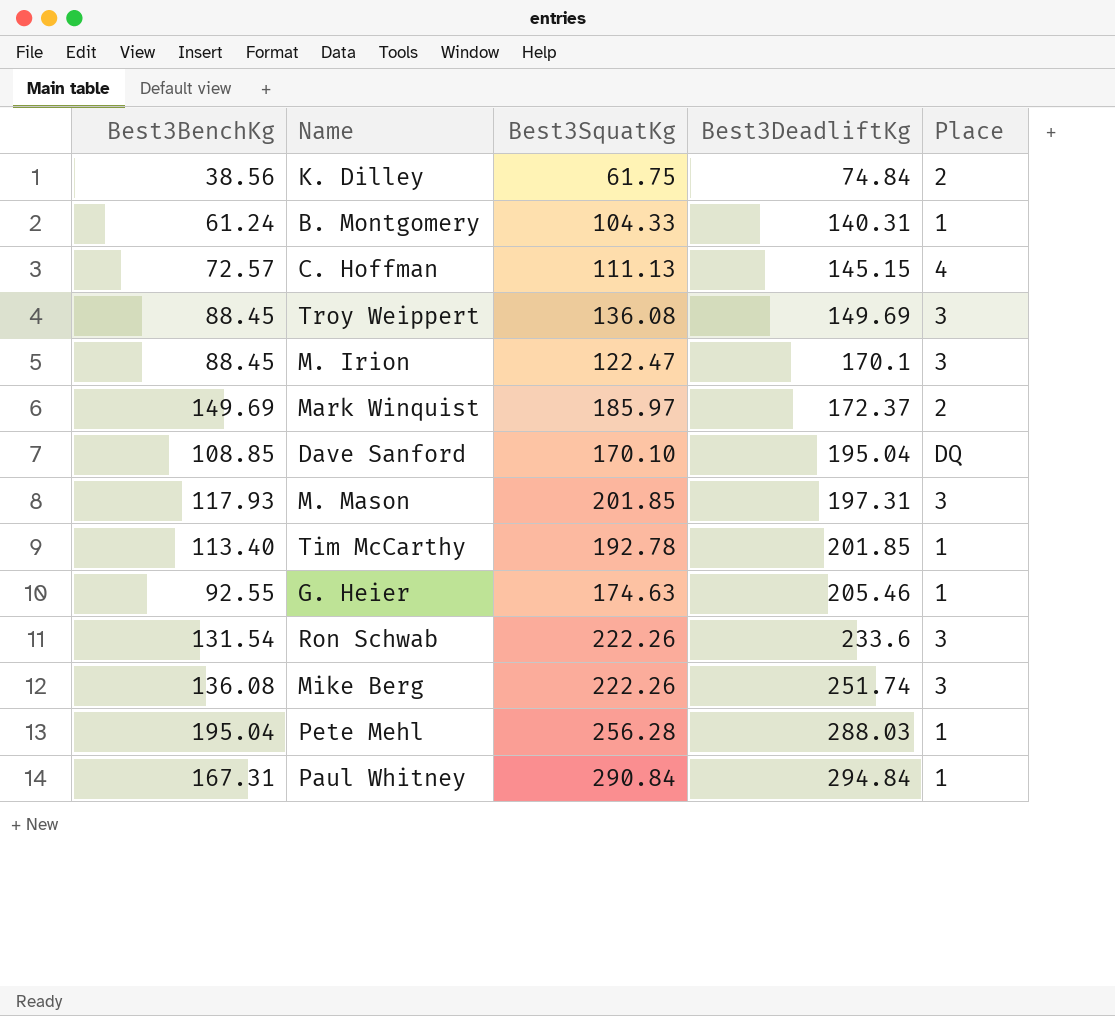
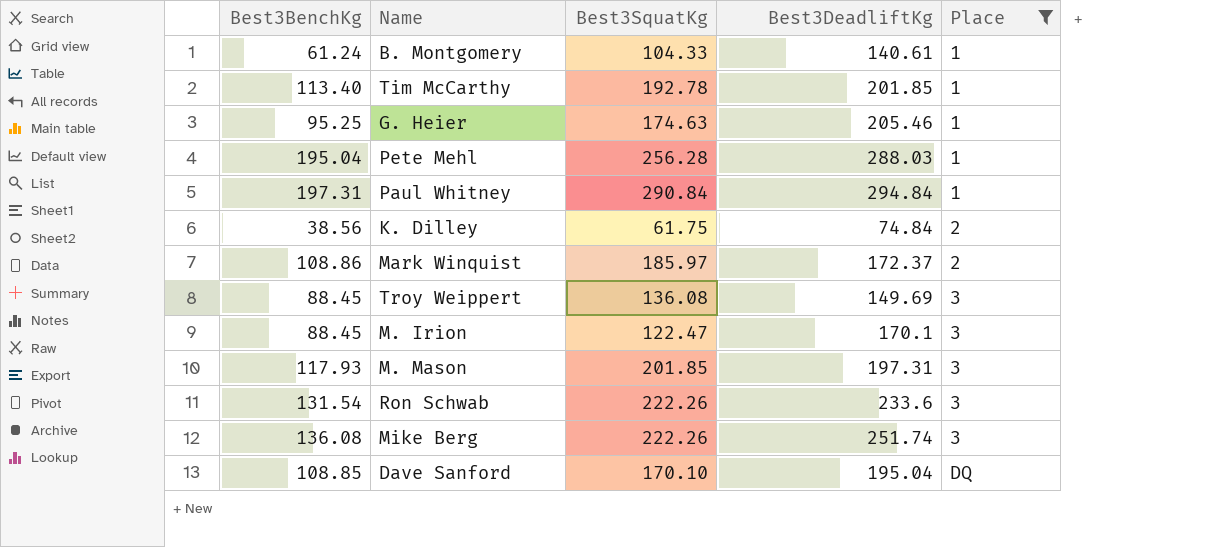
filter: none -> Place != 4
row order: Best3DeadliftKg ascending -> Place ascending
B. Montgomery | Best3DeadliftKg: 140.31 -> 140.61
G. Heier | Best3BenchKg: 92.55 -> 95.25
Paul Whitney | Best3BenchKg: 167.31 -> 197.31
Mark Winquist | Best3BenchKg: 149.69 -> 108.86

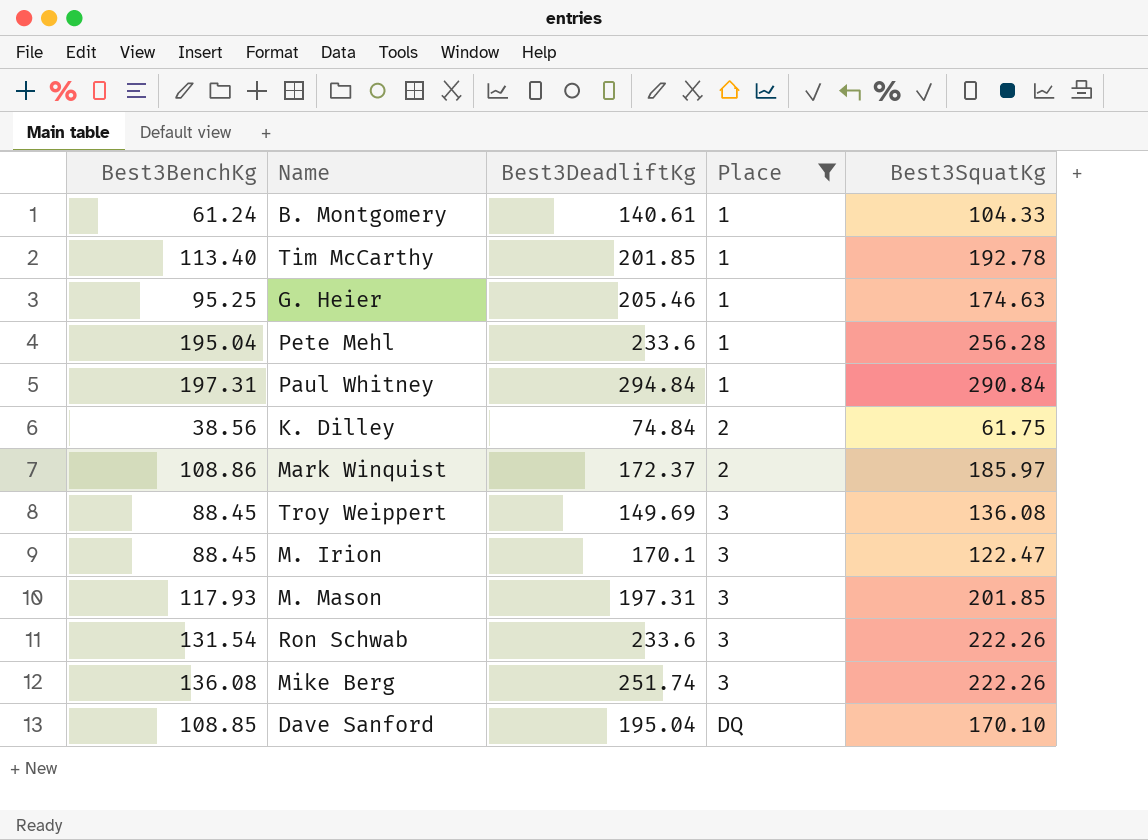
column Best3SquatKg | position: 3 -> 5
Pete Mehl | Best3DeadliftKg: 288.03 -> 233.6

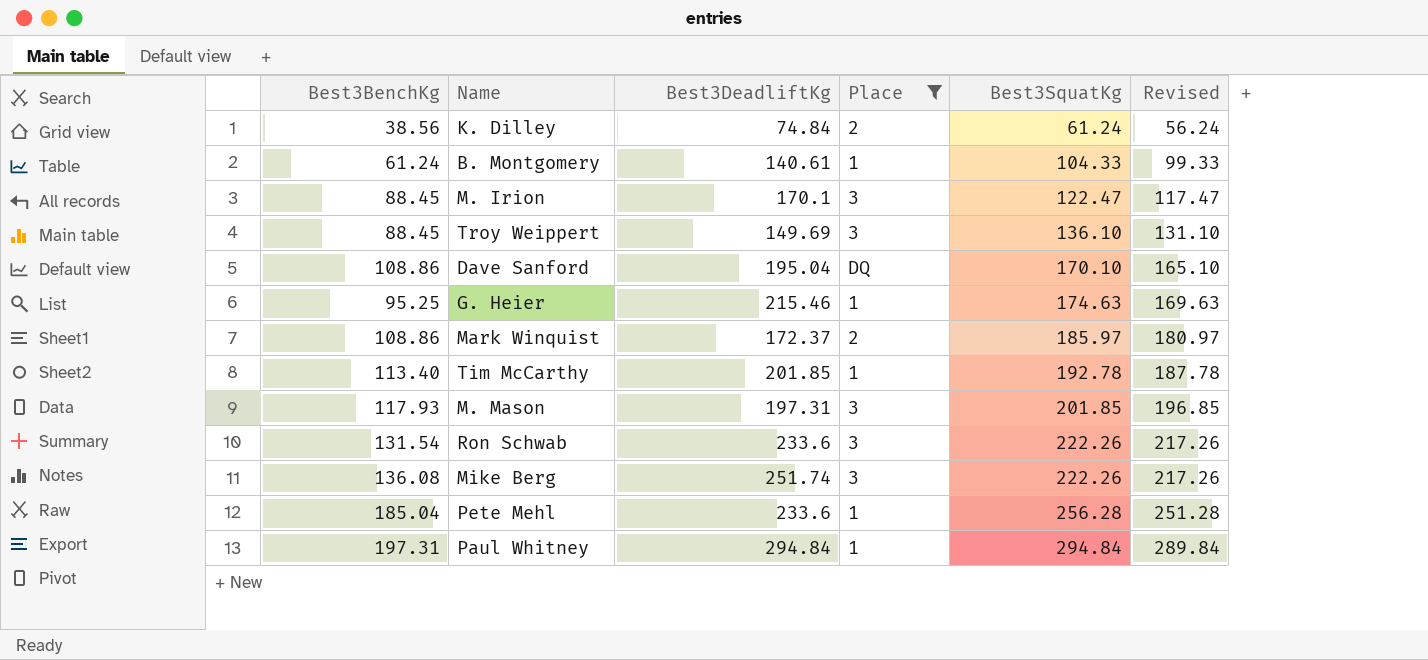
row order: Place ascending -> Best3SquatKg ascending
column Revised | formula: none -> [Best3SquatKg] - 5
K. Dilley | Best3SquatKg: 61.75 -> 61.24
Troy Weippert | Best3SquatKg: 136.08 -> 136.10
Dave Sanford | Best3BenchKg: 108.85 -> 108.86
G. Heier | Best3DeadliftKg: 205.46 -> 215.46
Pete Mehl | Best3BenchKg: 195.04 -> 185.04
Paul Whitney | Best3SquatKg: 290.84 -> 294.84

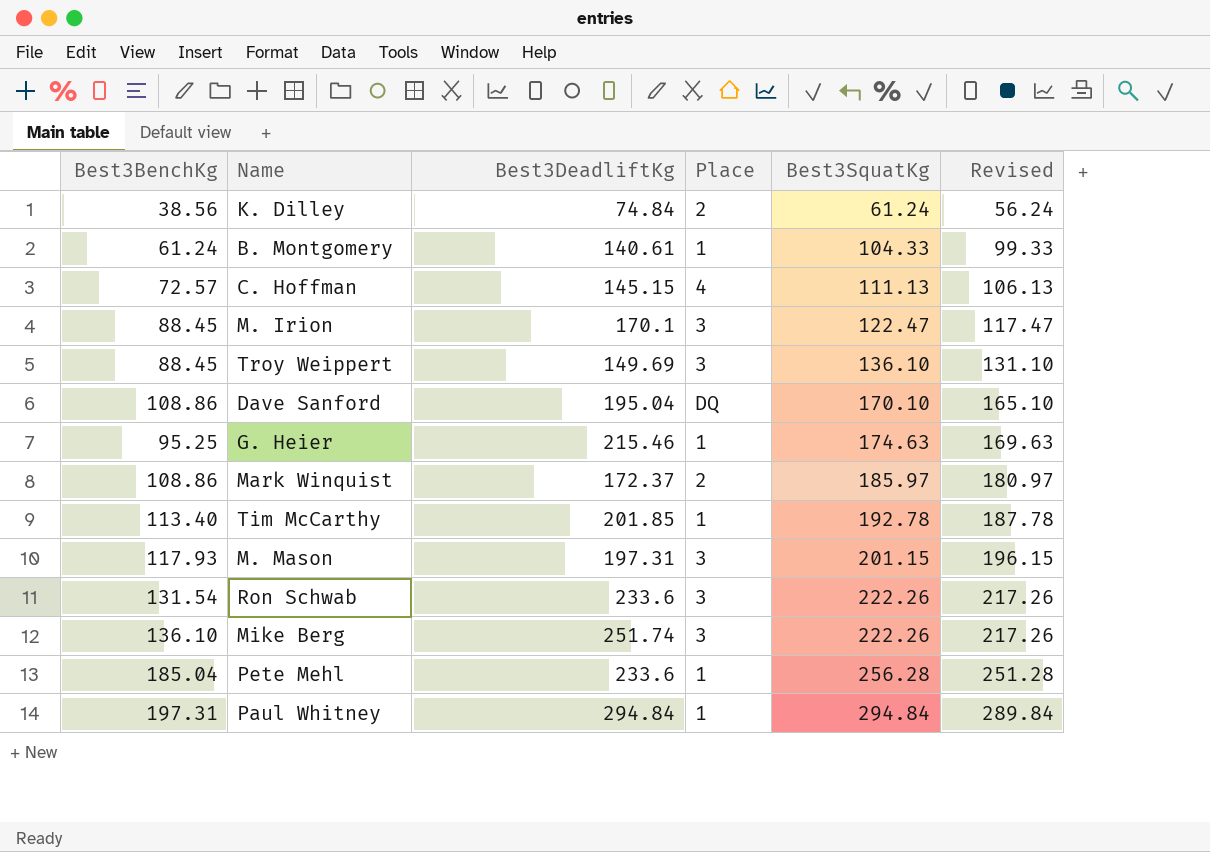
filter: Place != 4 -> none
M. Mason | Best3SquatKg: 201.85 -> 201.15
M. Mason | Revised: 196.85 -> 196.15
Mike Berg | Best3BenchKg: 136.08 -> 136.10

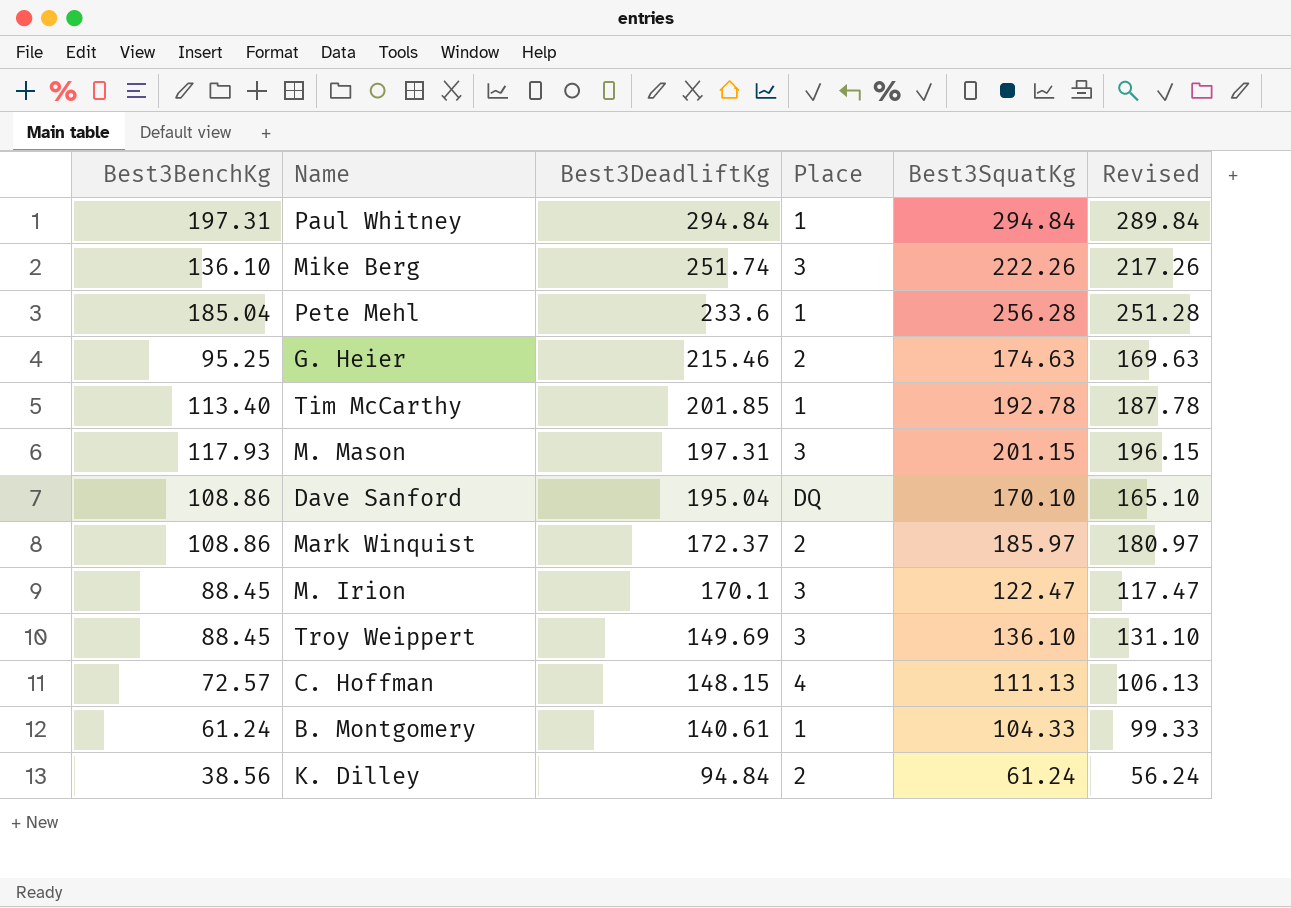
row order: Best3SquatKg ascending -> Best3DeadliftKg descending
row Ron Schwab: 131.54 | 233.6 | 3 | 222.26 | 217.26 -> none
G. Heier | Place: 1 -> 2
C. Hoffman | Best3DeadliftKg: 145.15 -> 148.15
K. Dilley | Best3DeadliftKg: 74.84 -> 94.84

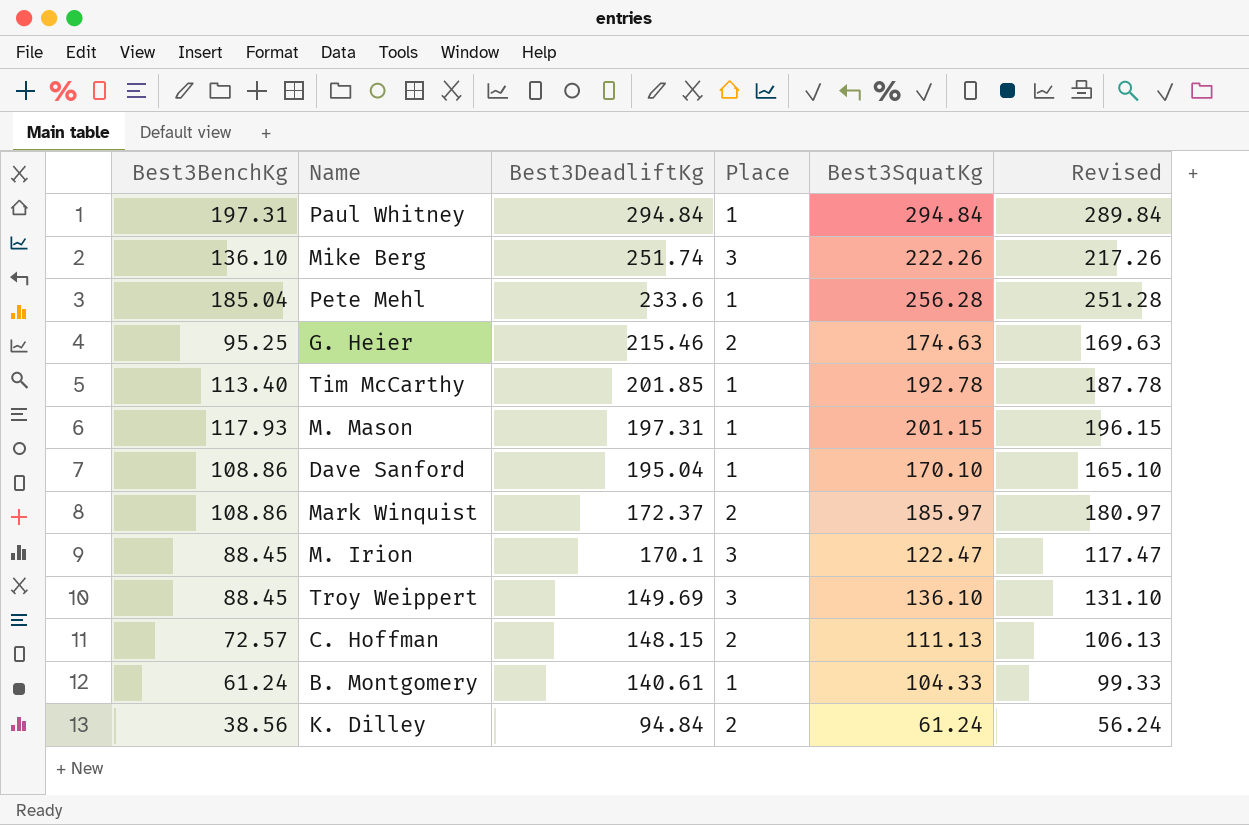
M. Mason | Place: 3 -> 1
Dave Sanford | Place: DQ -> 1
C. Hoffman | Place: 4 -> 2

